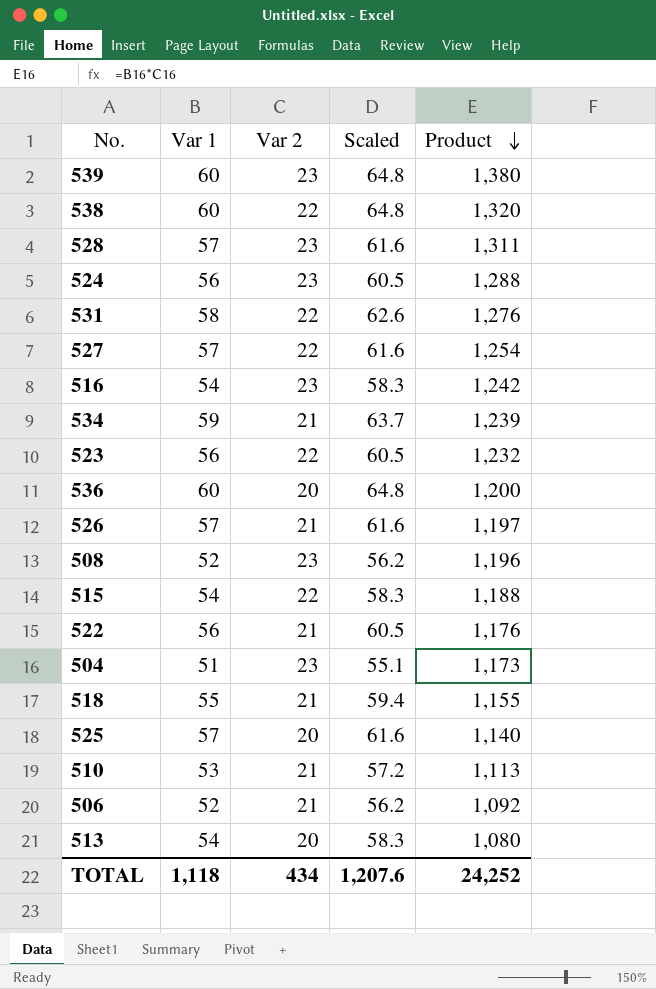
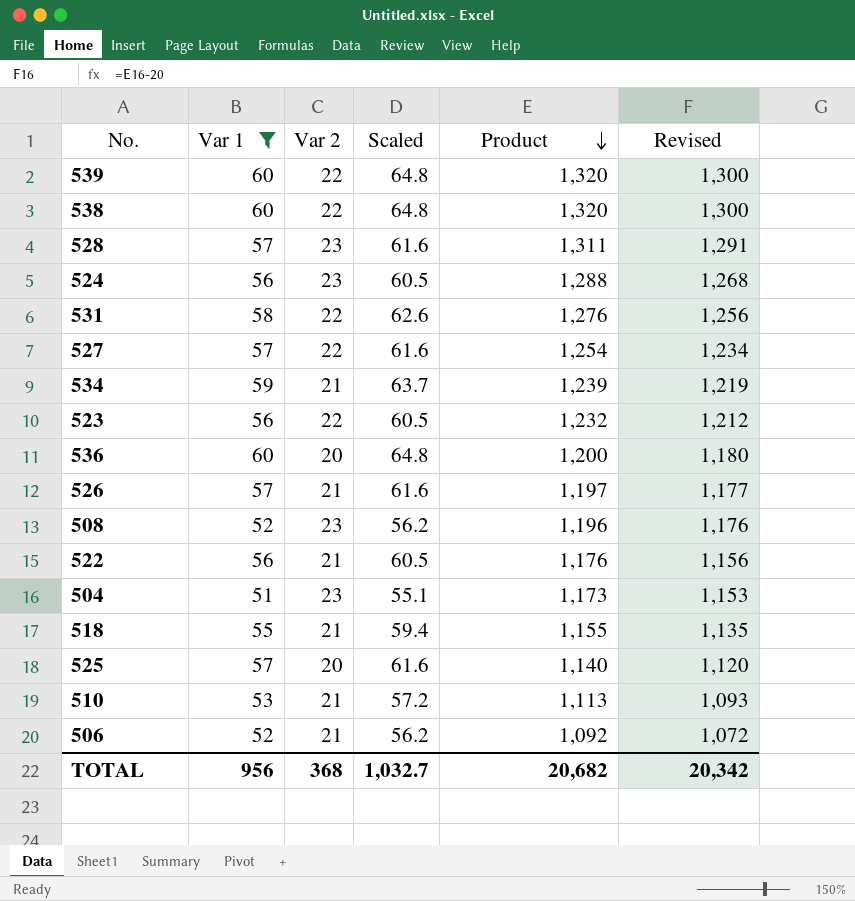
filter: none -> Var 1 != 54
column Revised | formula: none -> [Product] - 20
539 | Var 2: 23 -> 22
539 | Product: 1,380 -> 1,320
TOTAL | Var 1: 1,118 -> 956
TOTAL | Var 2: 434 -> 368
TOTAL | Scaled: 1,207.6 -> 1,032.7
TOTAL | Product: 24,252 -> 20,682

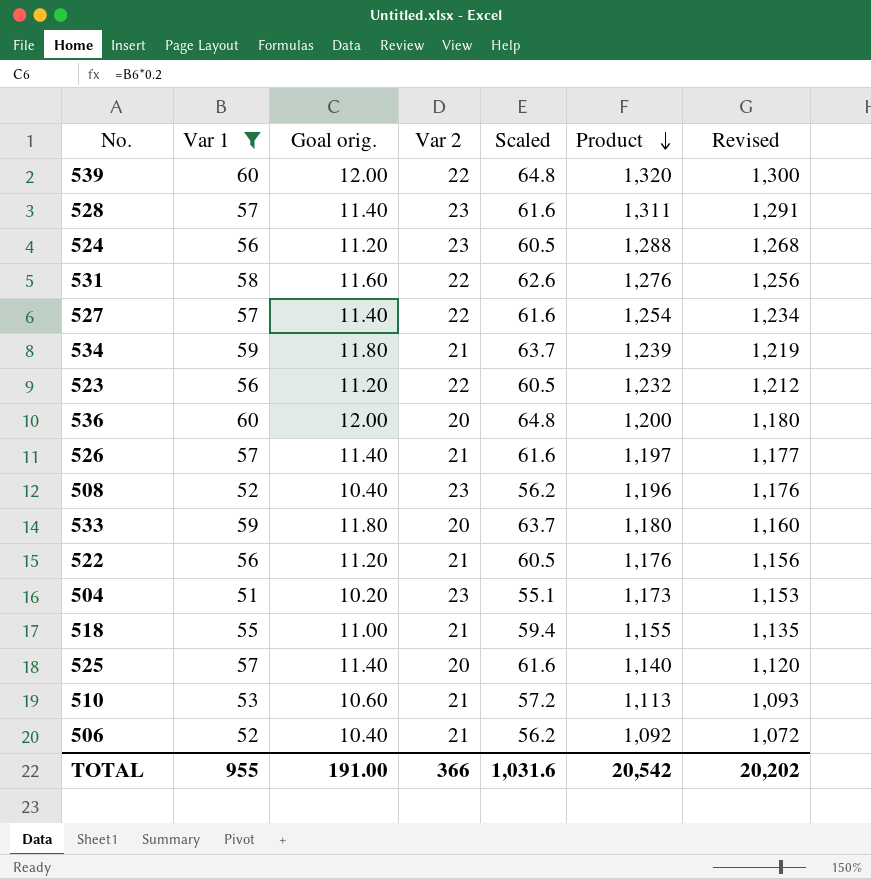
column Goal orig. | formula: none -> [Var 1] * 0.2
row 538: 60 | 22 | 64.8 | 1,320 | 1,300 -> none
row 533: none -> 59 | 11.80 | 20 | 63.7 | 1,180 | 1,160
TOTAL | Var 1: 956 -> 955
TOTAL | Var 2: 368 -> 366
TOTAL | Scaled: 1,032.7 -> 1,031.6
TOTAL | Product: 20,682 -> 20,542
TOTAL | Revised: 20,342 -> 20,202

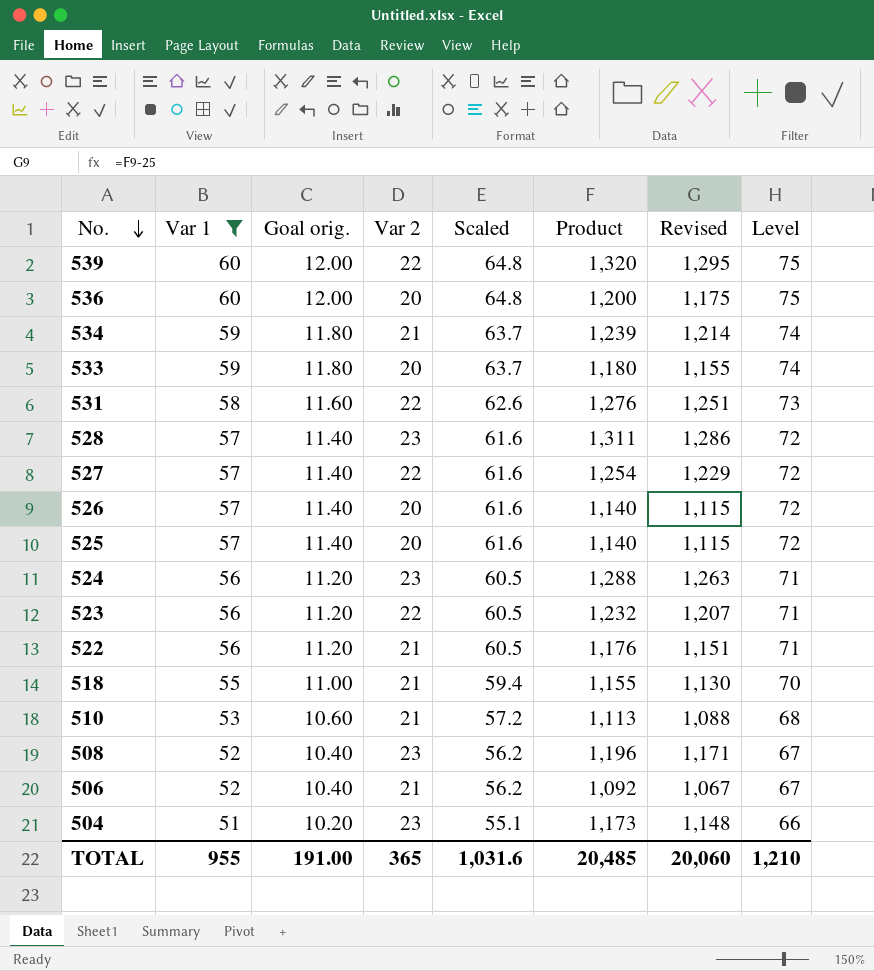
row order: Product descending -> No. descending
column Revised | formula: [Product] - 20 -> [Product] - 25
column Level | formula: none -> [Var 1] + 15
526 | Var 2: 21 -> 20
526 | Product: 1,197 -> 1,140
TOTAL | Var 2: 366 -> 365
TOTAL | Product: 20,542 -> 20,485
TOTAL | Revised: 20,202 -> 20,060

